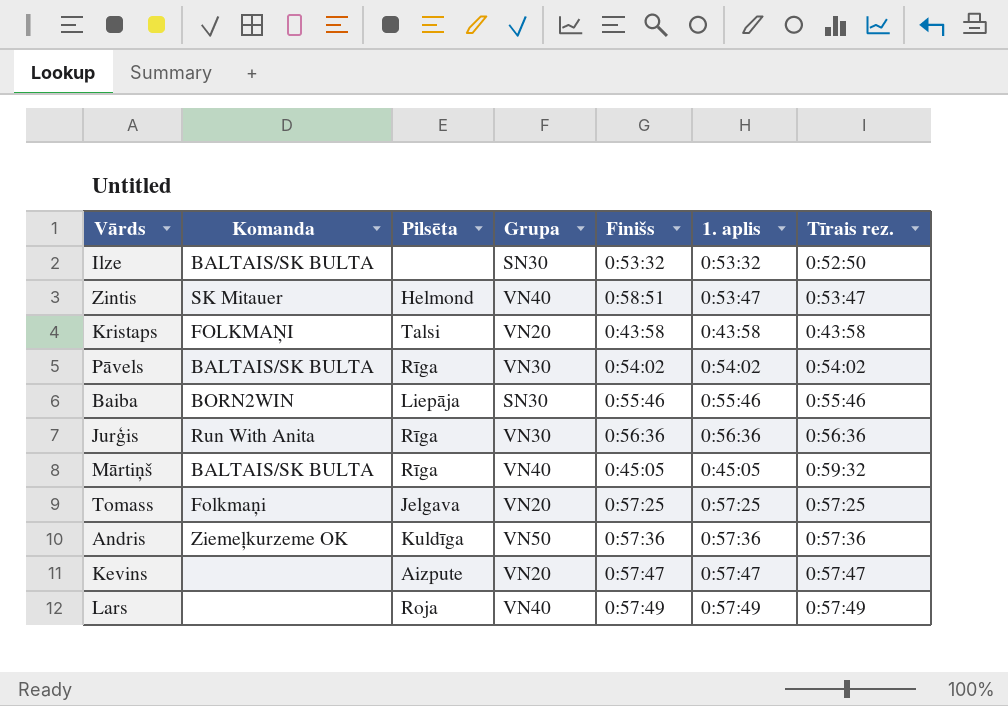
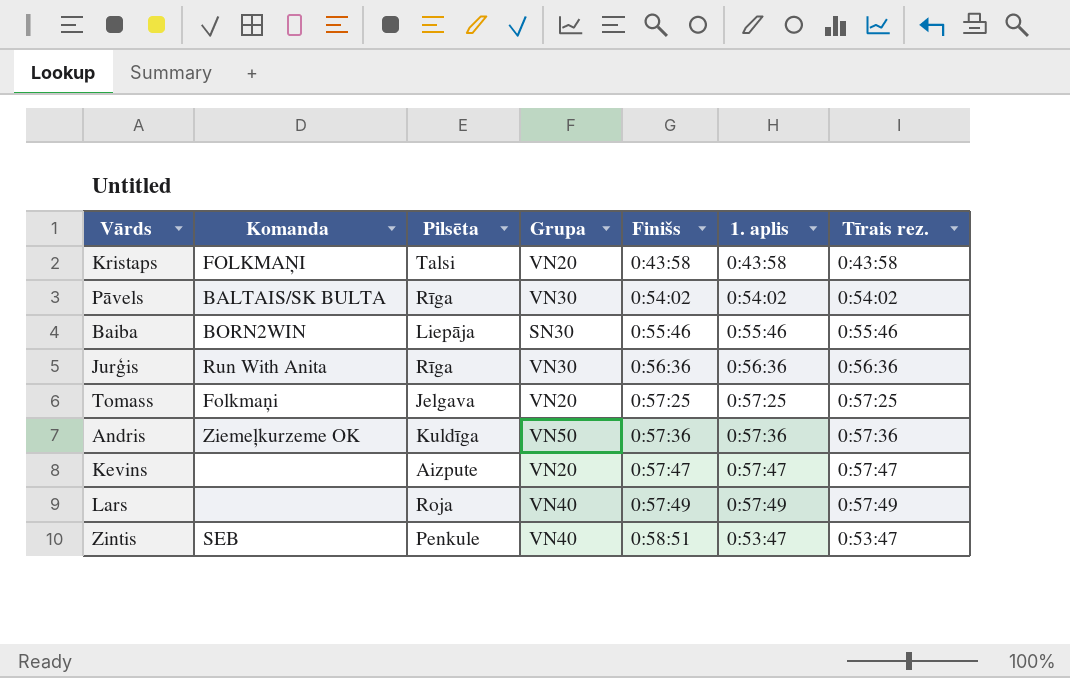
row order: none -> Finišs ascending
row Ilze: BALTAIS/SK BULTA | none | SN30 | 0:53:32 | 0:53:32 | 0:52:50 -> none
row Mārtiņš: BALTAIS/SK BULTA | Rīga | VN40 | 0:45:05 | 0:45:05 | 0:59:32 -> none
Zintis | Komanda: SK Mitauer -> SEB
Zintis | Pilsēta: Helmond -> Penkule

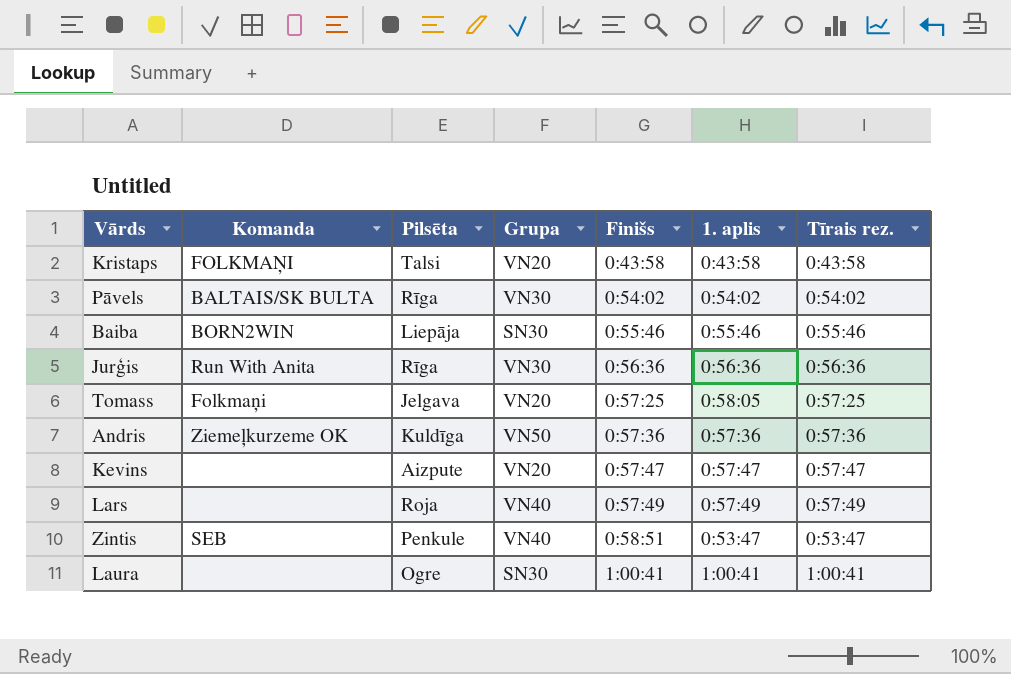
Tomass | 1. aplis: 0:57:25 -> 0:58:05
row Laura: none -> none | Ogre | SN30 | 1:00:41 | 1:00:41 | 1:00:41

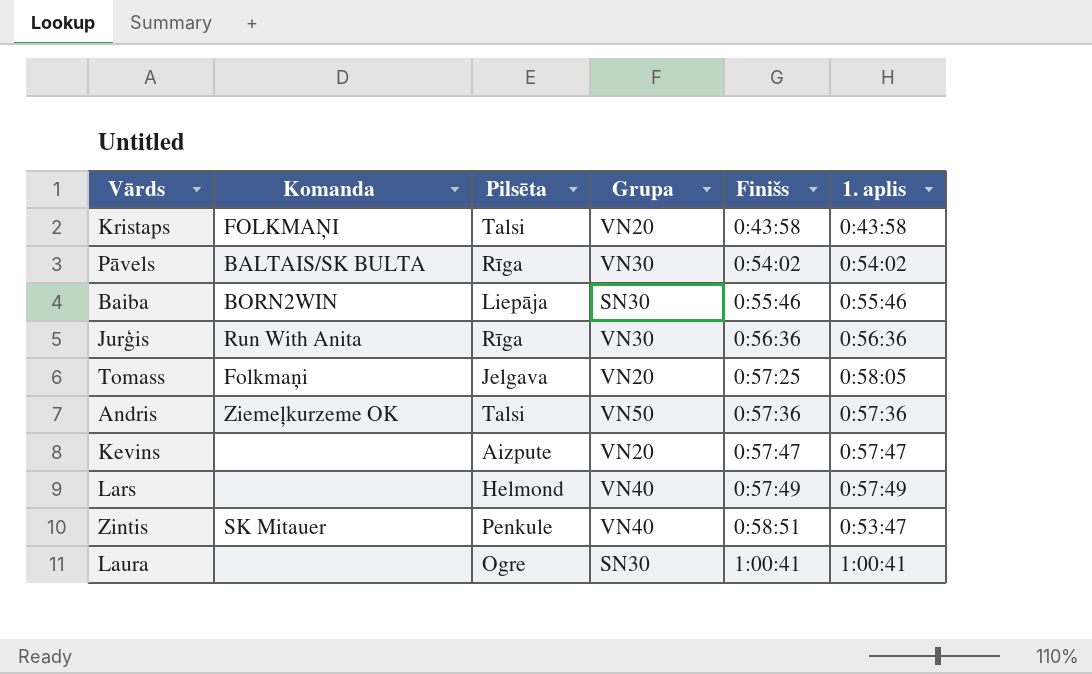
column Tīrais rez. | position: 7 -> none
Andris | Pilsēta: Kuldīga -> Talsi
Lars | Pilsēta: Roja -> Helmond
Zintis | Komanda: SEB -> SK Mitauer

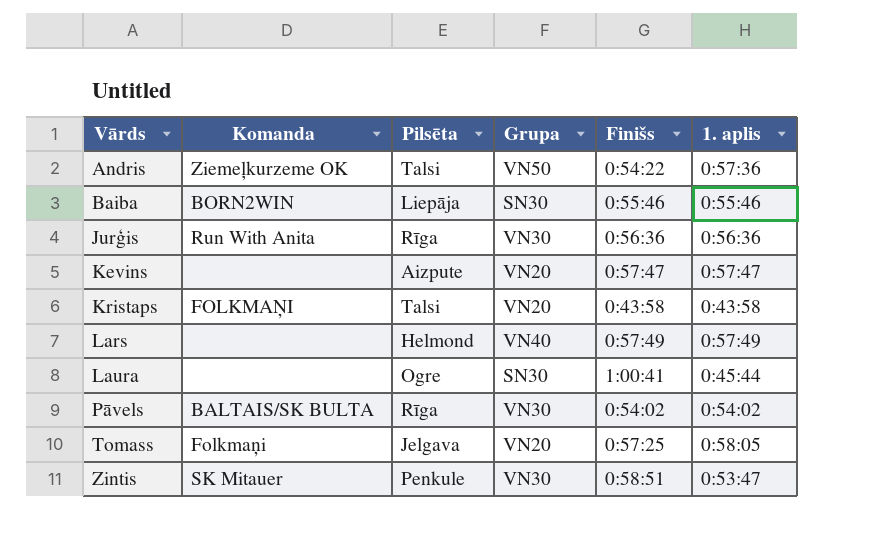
row order: Finišs ascending -> Vārds ascending
Andris | Finišs: 0:57:36 -> 0:54:22
Laura | 1. aplis: 1:00:41 -> 0:45:44
Zintis | Grupa: VN40 -> VN30

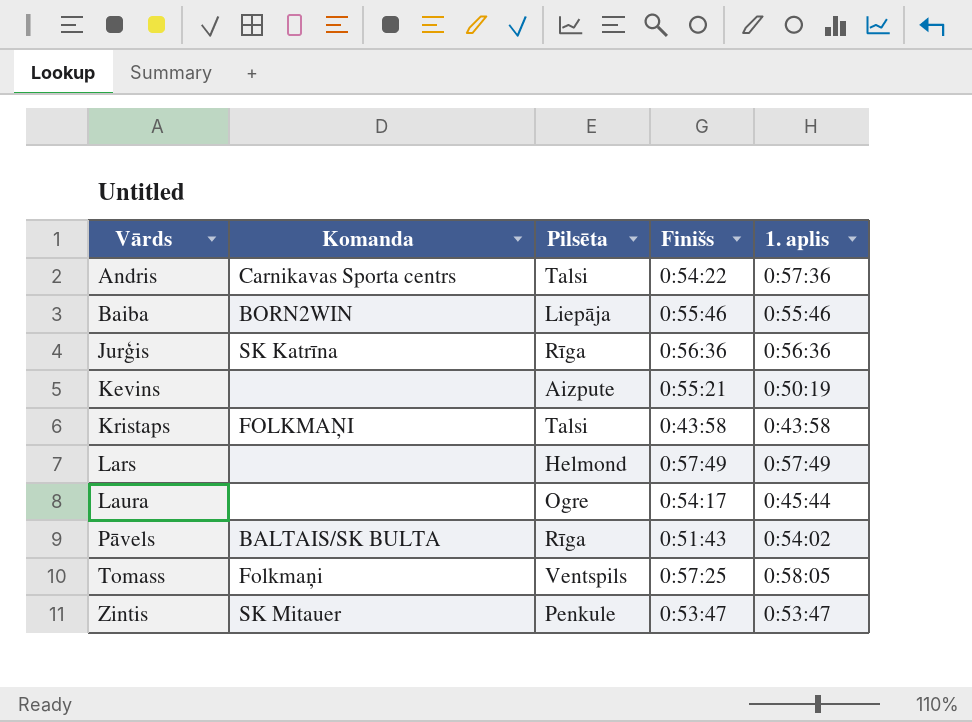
column Grupa | position: 4 -> none
Andris | Komanda: Ziemeļkurzeme OK -> Carnikavas Sporta centrs
Jurģis | Komanda: Run With Anita -> SK Katrīna
Kevins | Finišs: 0:57:47 -> 0:55:21
Kevins | 1. aplis: 0:57:47 -> 0:50:19
Laura | Finišs: 1:00:41 -> 0:54:17
Pāvels | Finišs: 0:54:02 -> 0:51:43
Tomass | Pilsēta: Jelgava -> Ventspils
Zintis | Finišs: 0:58:51 -> 0:53:47

